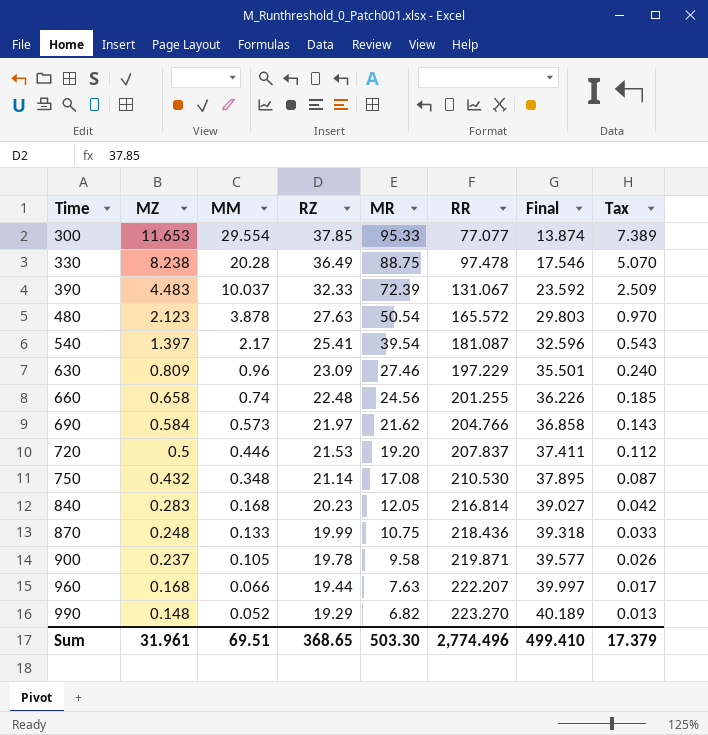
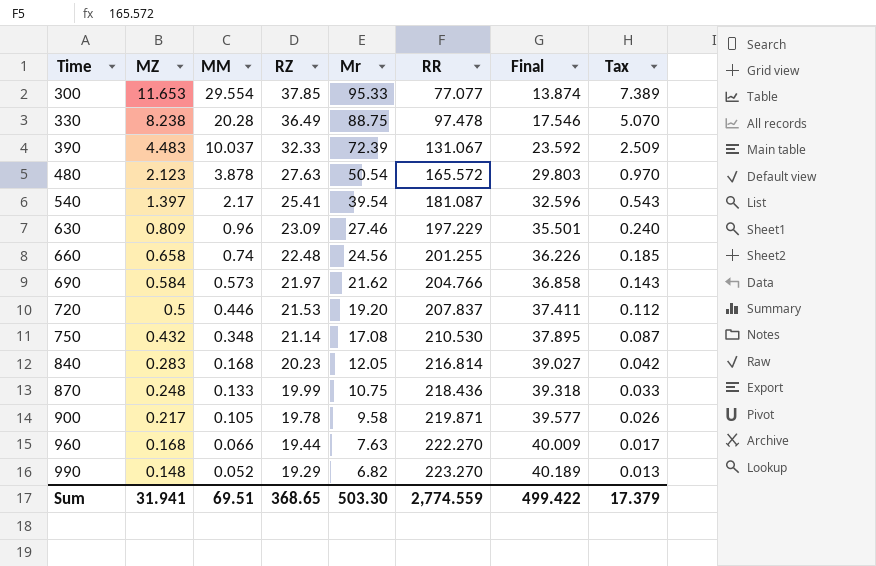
column name: MR -> Mr
900 | MZ: 0.237 -> 0.217
960 | RR: 222.207 -> 222.270
960 | Final: 39.997 -> 40.009
Sum | MZ: 31.961 -> 31.941
Sum | RR: 2,774.496 -> 2,774.559
Sum | Final: 499.410 -> 499.422

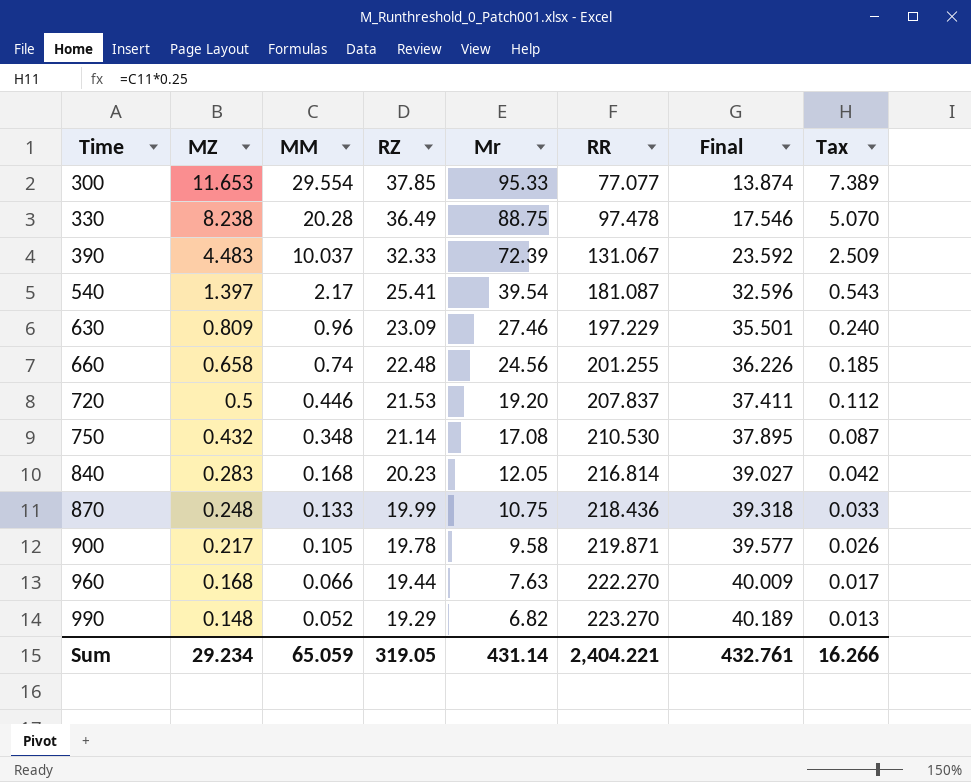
row 480: 2.123 | 3.878 | 27.63 | 50.54 | 165.572 | 29.803 | 0.970 -> none
row 690: 0.584 | 0.573 | 21.97 | 21.62 | 204.766 | 36.858 | 0.143 -> none
Sum | MZ: 31.941 -> 29.234
Sum | MM: 69.51 -> 65.059
Sum | RZ: 368.65 -> 319.05
Sum | Mr: 503.30 -> 431.14
Sum | RR: 2,774.559 -> 2,404.221
Sum | Final: 499.422 -> 432.761
Sum | Tax: 17.379 -> 16.266

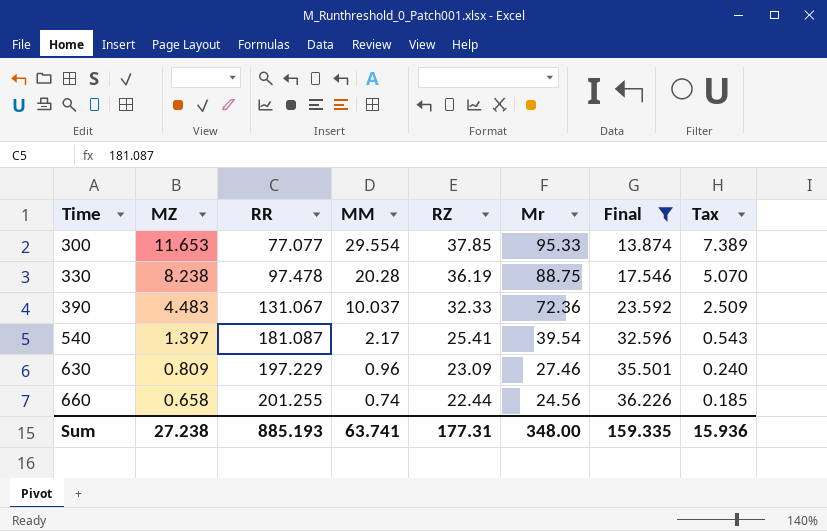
filter: none -> Final <= 36.226
column RR | position: 6 -> 3
330 | RZ: 36.49 -> 36.19
390 | Mr: 72.39 -> 72.36
660 | RZ: 22.48 -> 22.44
Sum | MZ: 29.234 -> 27.238
Sum | RR: 2,404.221 -> 885.193
Sum | MM: 65.059 -> 63.741
Sum | RZ: 319.05 -> 177.31
Sum | Mr: 431.14 -> 348.00
Sum | Final: 432.761 -> 159.335
Sum | Tax: 16.266 -> 15.936

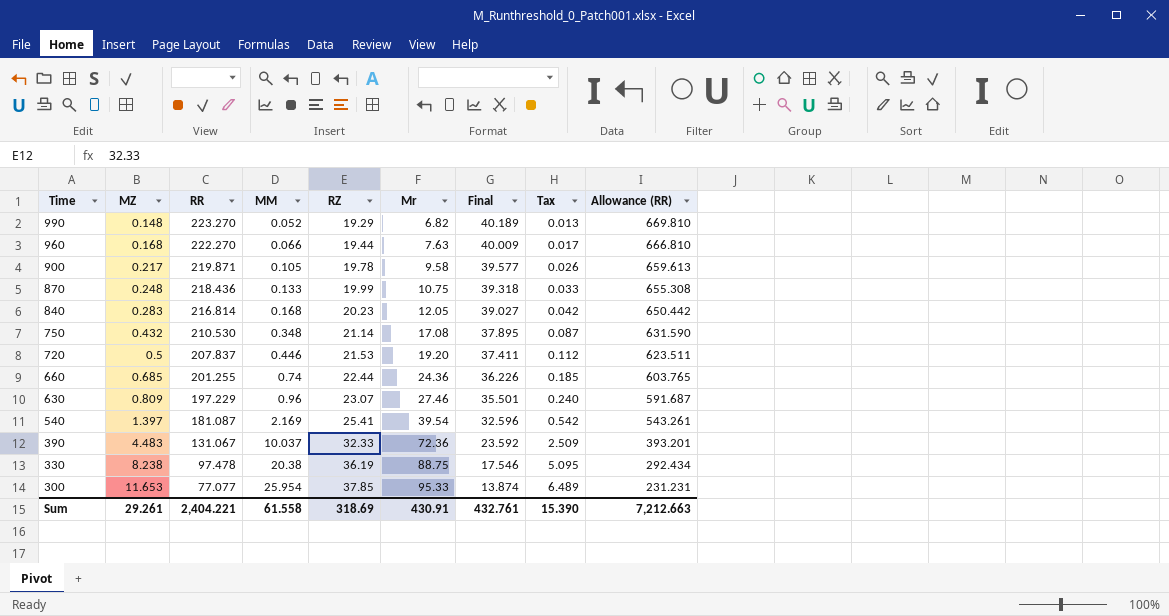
filter: Final <= 36.226 -> none
row order: Time ascending -> Time descending
column Allowance (RR) | formula: none -> [RR] * 3
660 | MZ: 0.658 -> 0.685
660 | Mr: 24.56 -> 24.36
630 | RZ: 23.09 -> 23.07
540 | MM: 2.17 -> 2.169
540 | Tax: 0.543 -> 0.542
330 | MM: 20.28 -> 20.38
330 | Tax: 5.070 -> 5.095
300 | MM: 29.554 -> 25.954
300 | Tax: 7.389 -> 6.489
Sum | MZ: 27.238 -> 29.261
Sum | RR: 885.193 -> 2,404.221
Sum | MM: 63.741 -> 61.558
Sum | RZ: 177.31 -> 318.69
Sum | Mr: 348.00 -> 430.91
Sum | Final: 159.335 -> 432.761
Sum | Tax: 15.936 -> 15.390

